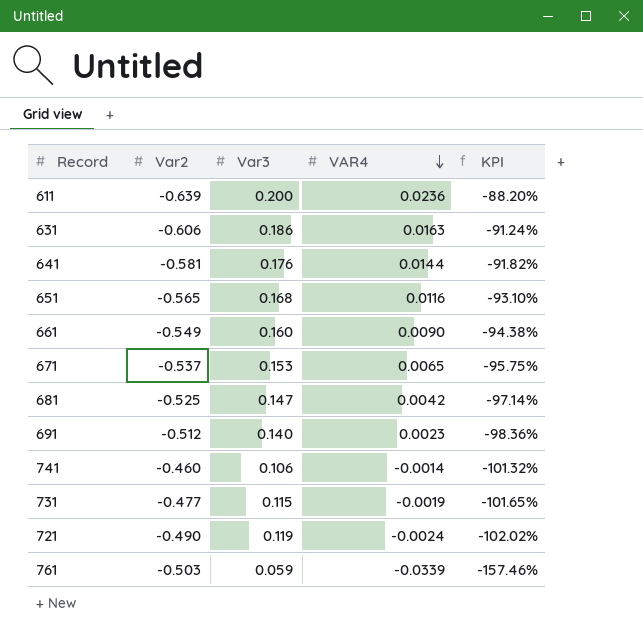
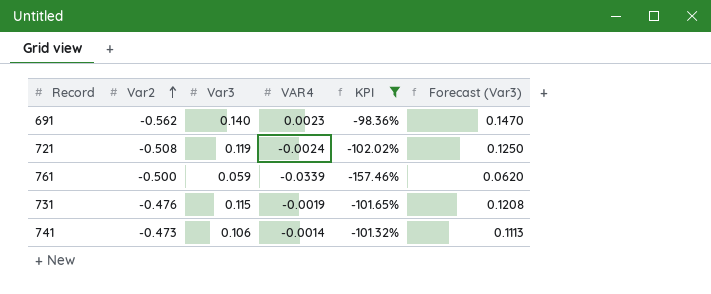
filter: none -> KPI <= -98.36%
row order: VAR4 descending -> Var2 ascending
column Forecast (Var3) | formula: none -> [Var3] * 1.05
691 | Var2: -0.512 -> -0.562
721 | Var2: -0.490 -> -0.508
761 | Var2: -0.503 -> -0.500
731 | Var2: -0.477 -> -0.476
741 | Var2: -0.460 -> -0.473

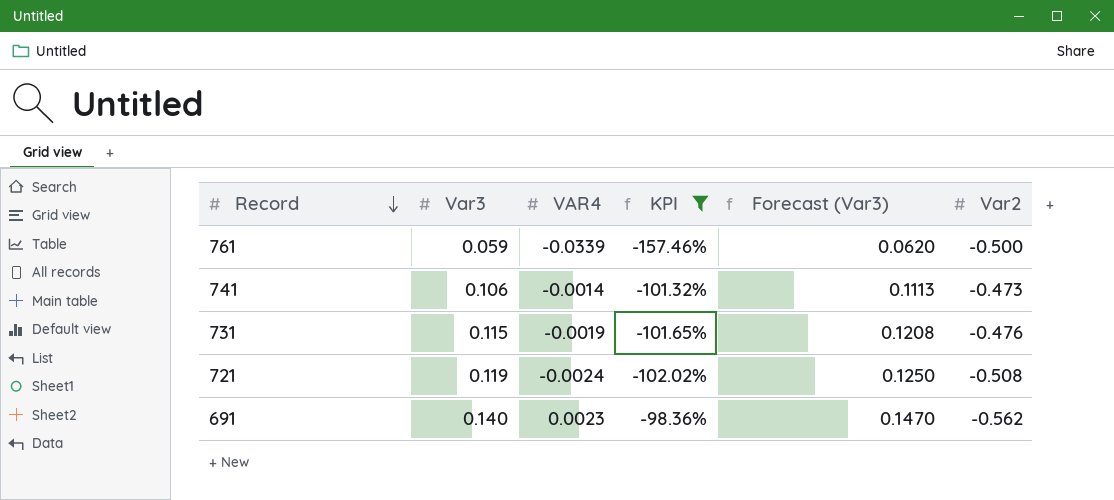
row order: Var2 ascending -> Record descending
column Var2 | position: 2 -> 6

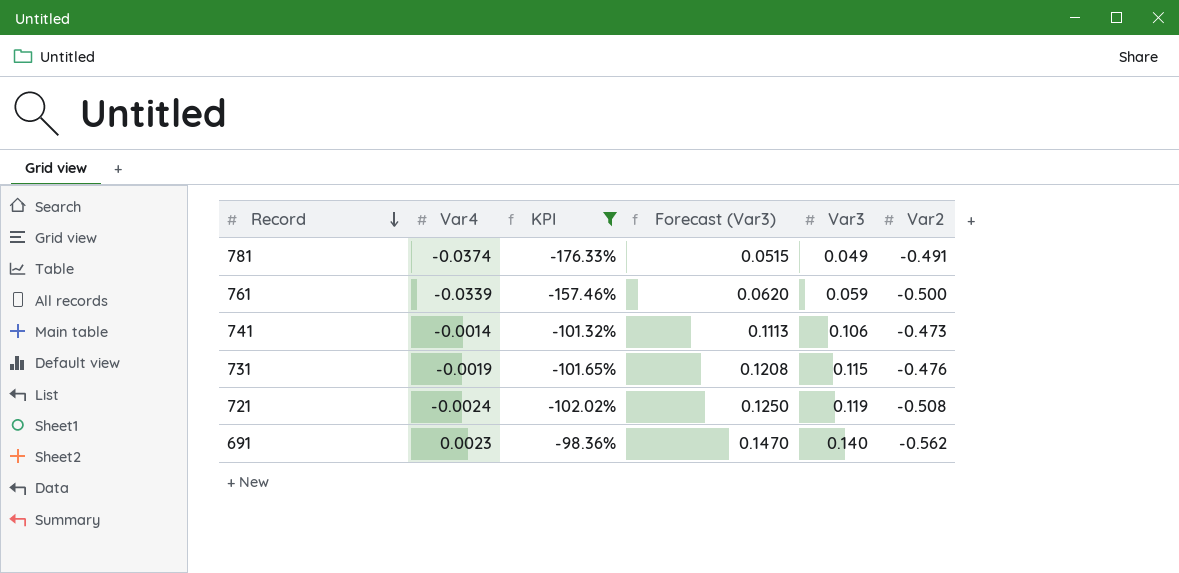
column name: VAR4 -> Var4
column Var3 | position: 2 -> 5
row 781: none -> -0.0374 | -176.33% | 0.0515 | 0.049 | -0.491

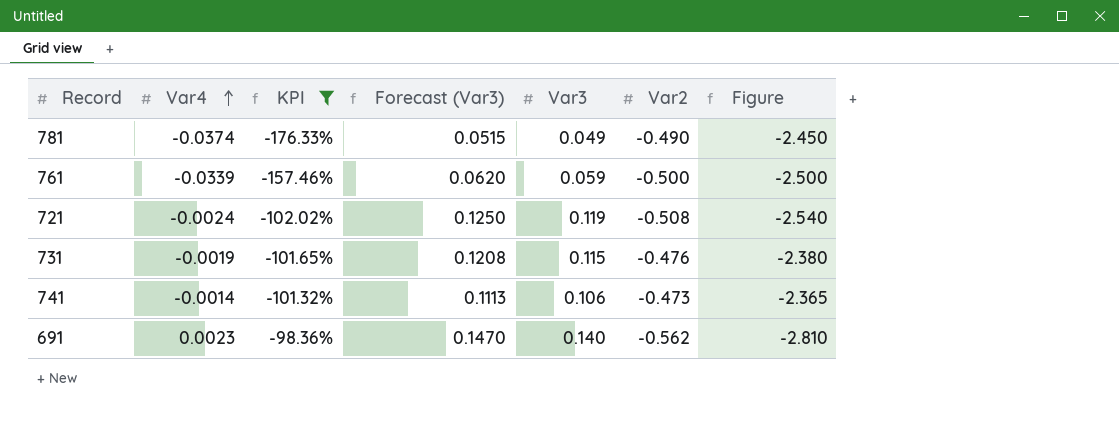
row order: Record descending -> Var4 ascending
column Figure | formula: none -> [Var2] * 5
781 | Var2: -0.491 -> -0.490

